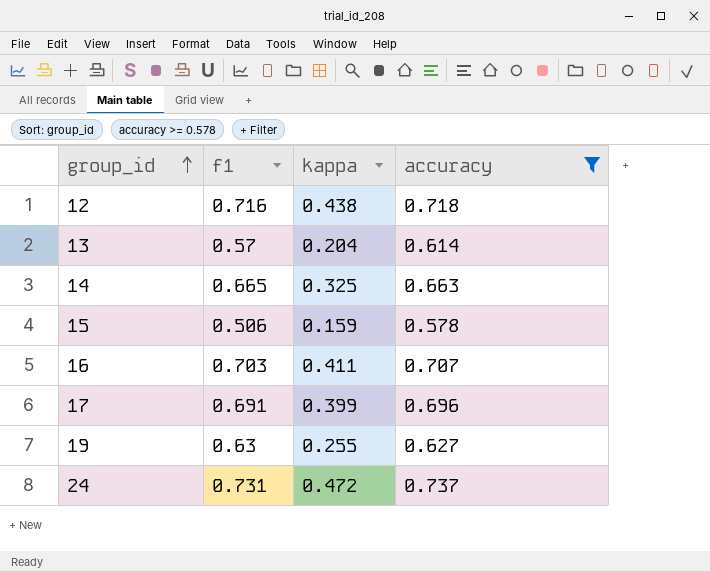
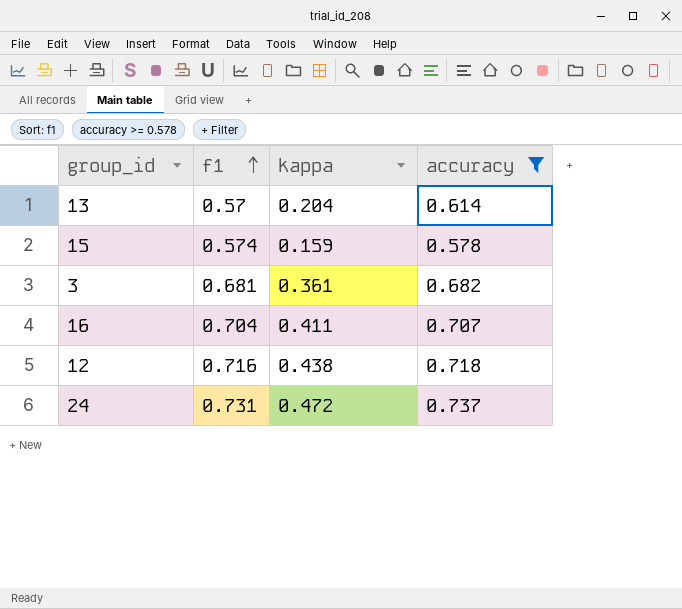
row order: group_id ascending -> f1 ascending
row 14: 0.665 | 0.325 | 0.663 -> none
row 17: 0.691 | 0.399 | 0.696 -> none
row 19: 0.63 | 0.255 | 0.627 -> none
15 | f1: 0.506 -> 0.574
row 3: none -> 0.681 | 0.361 | 0.682
16 | f1: 0.703 -> 0.704

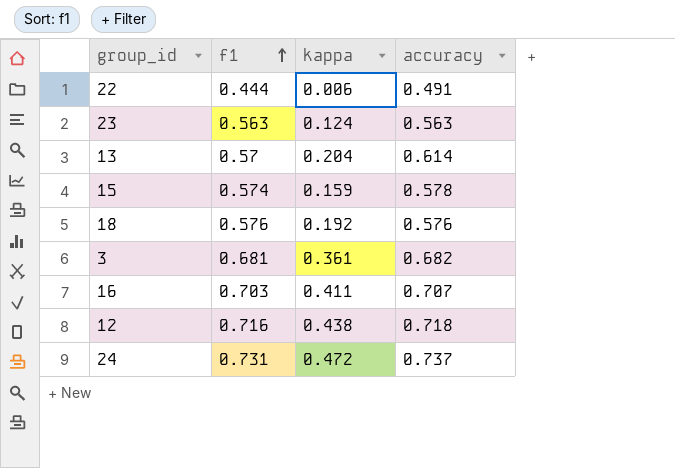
filter: accuracy >= 0.578 -> none
16 | f1: 0.704 -> 0.703

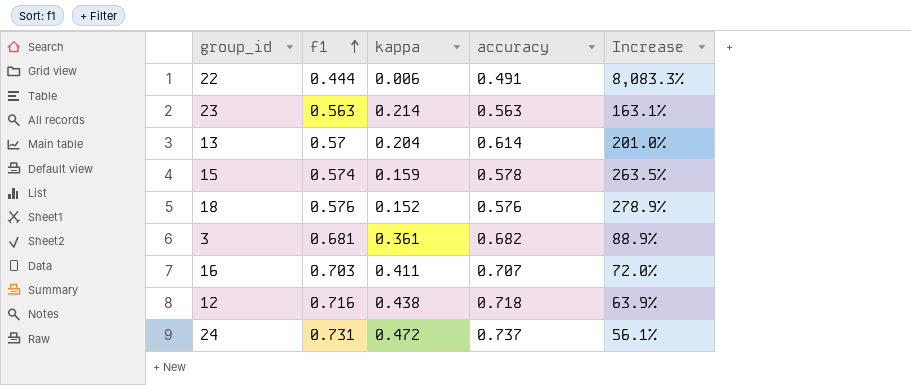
column Increase | formula: none -> ([accuracy] - [kappa]) / [kappa]
23 | kappa: 0.124 -> 0.214
18 | kappa: 0.192 -> 0.152

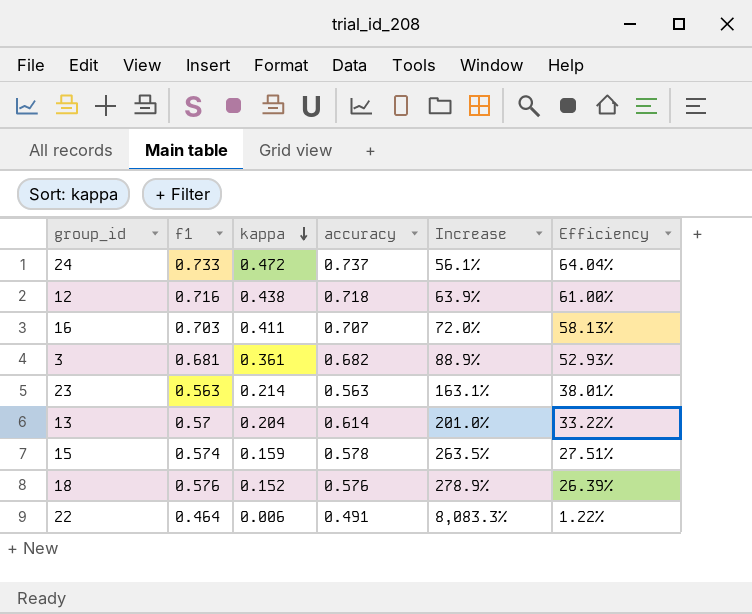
row order: f1 ascending -> kappa descending
column Efficiency | formula: none -> [kappa] / [accuracy]
24 | f1: 0.731 -> 0.733
22 | f1: 0.444 -> 0.464

